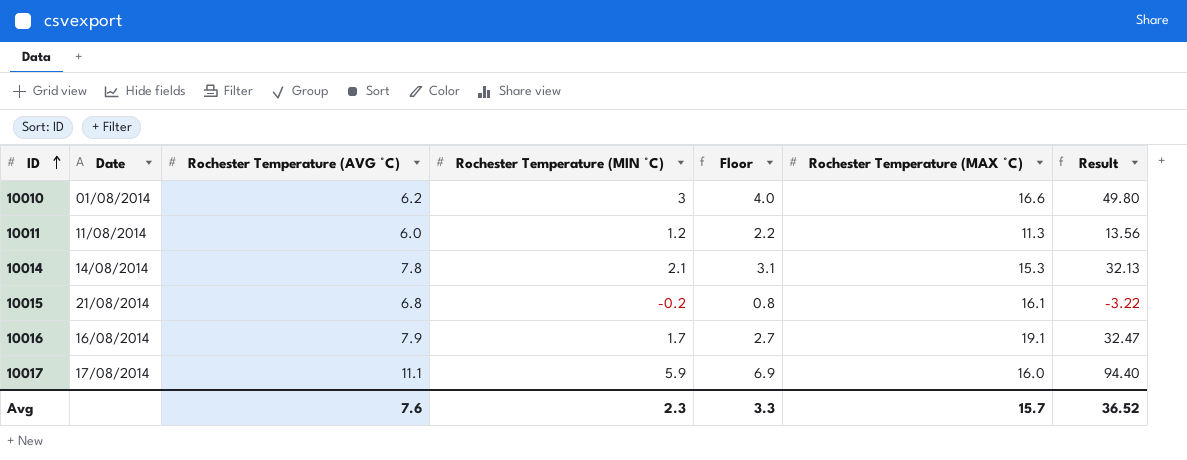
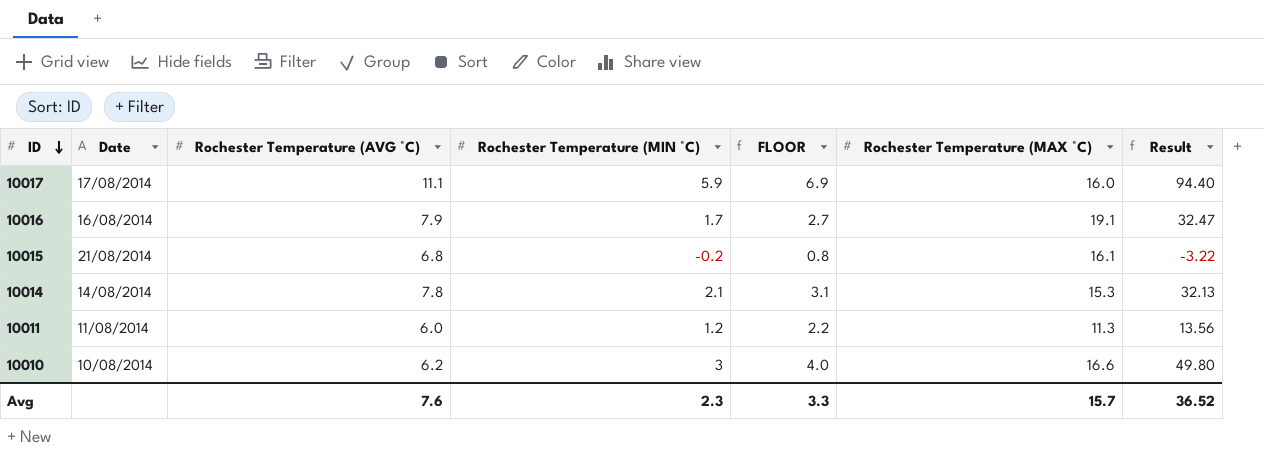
row order: ID ascending -> ID descending
column name: Floor -> FLOOR
10010 | Date: 01/08/2014 -> 10/08/2014

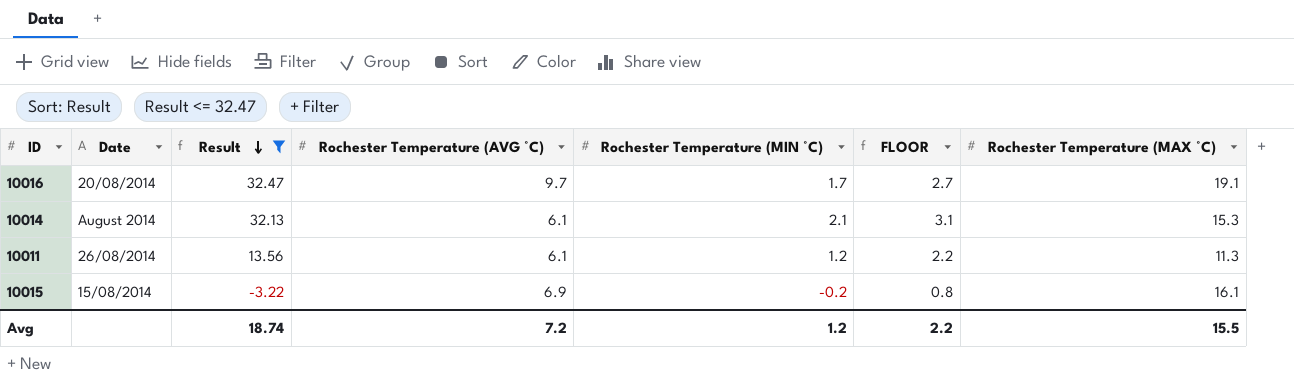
filter: none -> Result <= 32.47
row order: ID descending -> Result descending
column Result | position: 7 -> 3
10016 | Date: 16/08/2014 -> 20/08/2014
10016 | Rochester Temperature (AVG °C): 7.9 -> 9.7
10014 | Date: 14/08/2014 -> August 2014
10014 | Rochester Temperature (AVG °C): 7.8 -> 6.1
10011 | Date: 11/08/2014 -> 26/08/2014
10011 | Rochester Temperature (AVG °C): 6.0 -> 6.1
10015 | Date: 21/08/2014 -> 15/08/2014
10015 | Rochester Temperature (AVG °C): 6.8 -> 6.9
Avg | Result: 36.52 -> 18.74
Avg | Rochester Temperature (AVG °C): 7.6 -> 7.2
Avg | Rochester Temperature (MIN °C): 2.3 -> 1.2
Avg | FLOOR: 3.3 -> 2.2
Avg | Rochester Temperature (MAX °C): 15.7 -> 15.5

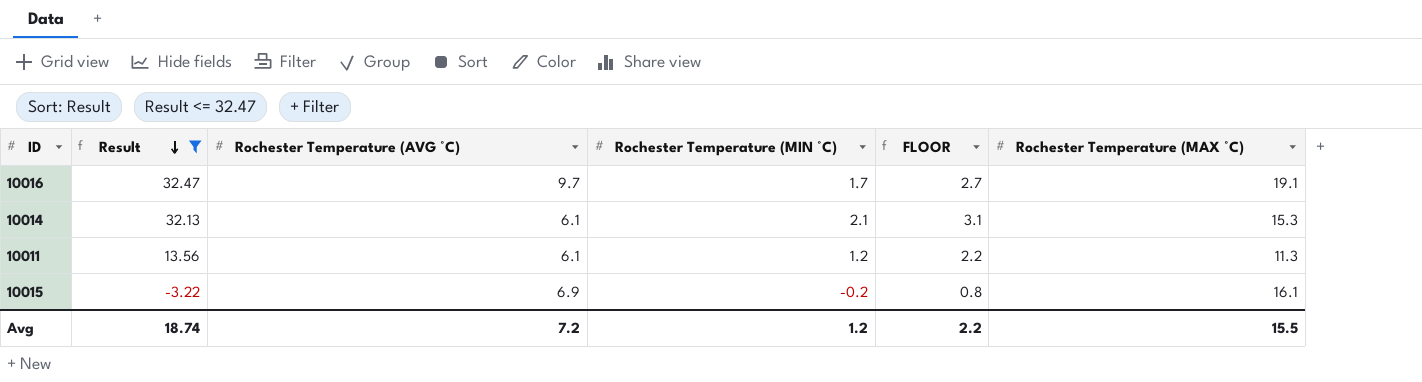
column Date | position: 2 -> none

